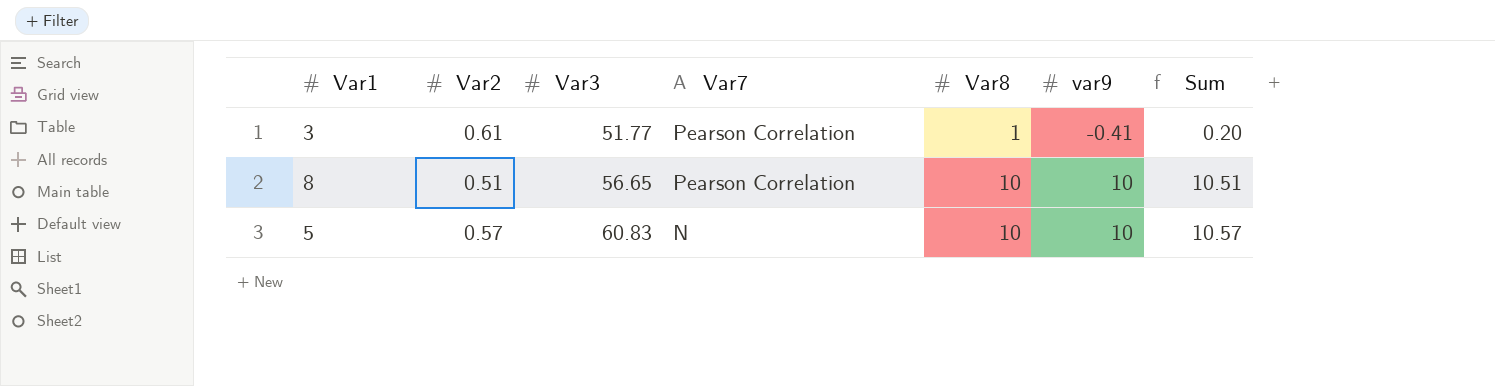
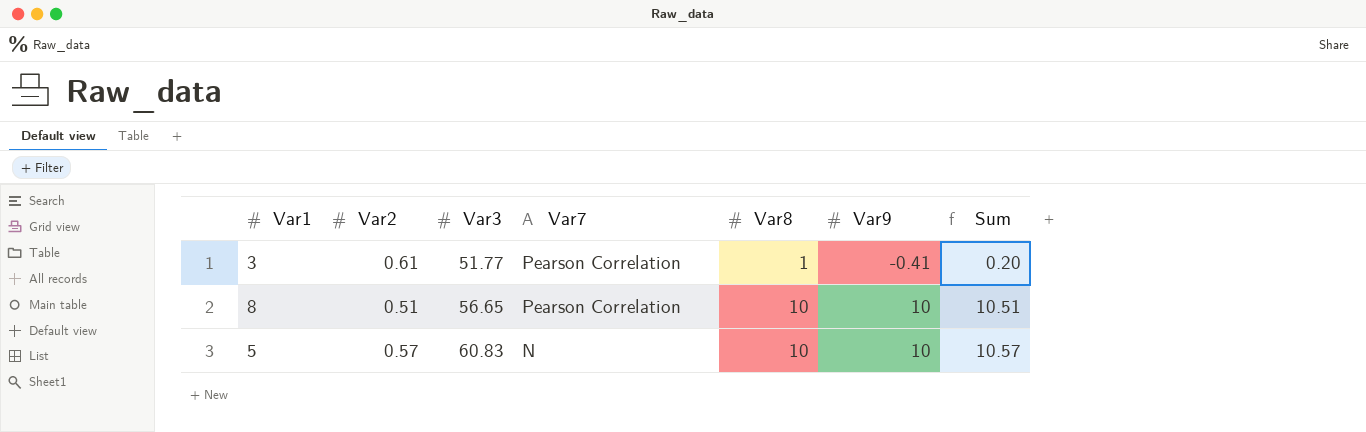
column name: var9 -> Var9

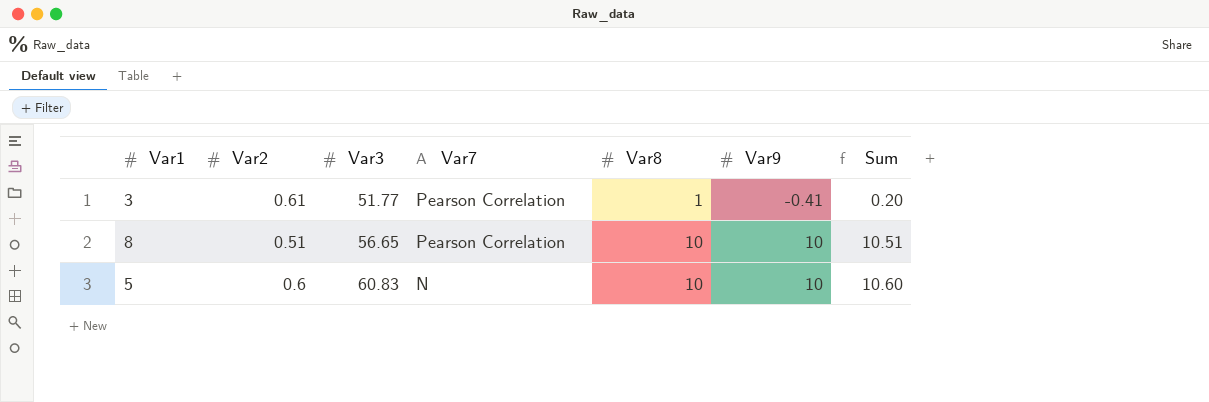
5 | Var2: 0.57 -> 0.6
5 | Sum: 10.57 -> 10.60

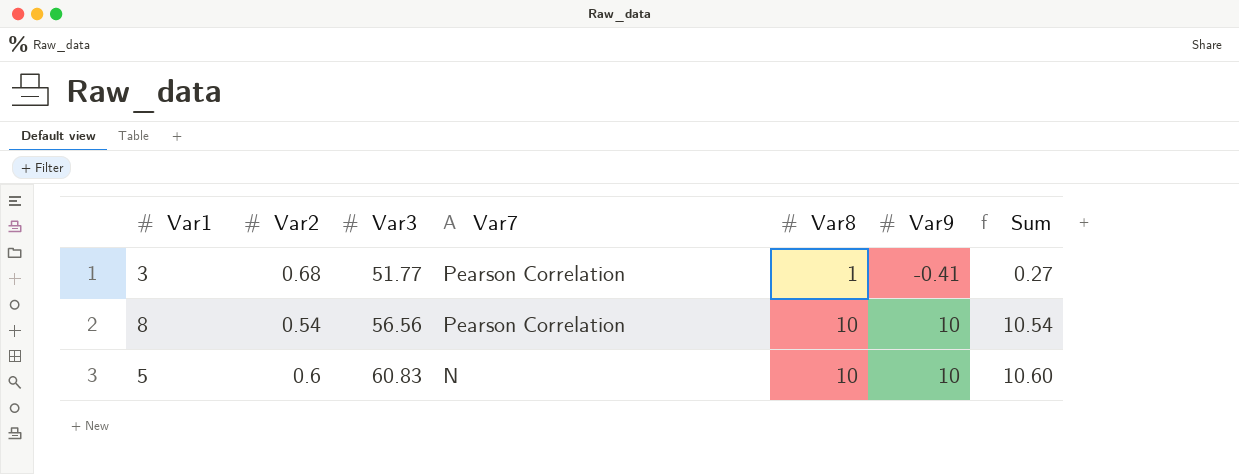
3 | Var2: 0.61 -> 0.68
3 | Sum: 0.20 -> 0.27
8 | Var2: 0.51 -> 0.54
8 | Var3: 56.65 -> 56.56
8 | Sum: 10.51 -> 10.54

